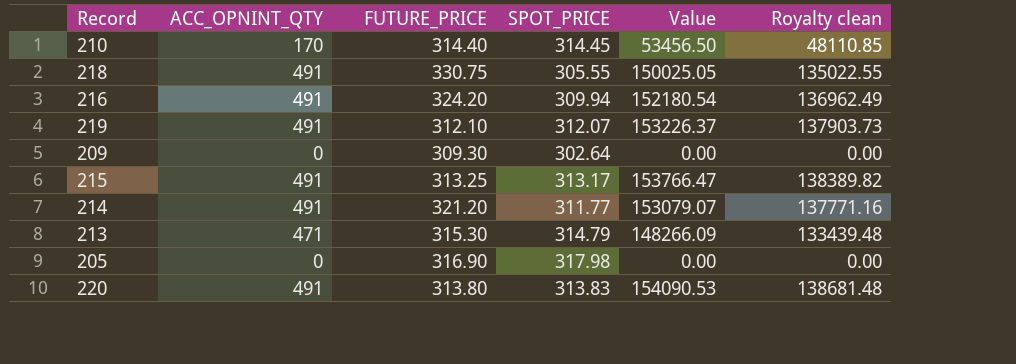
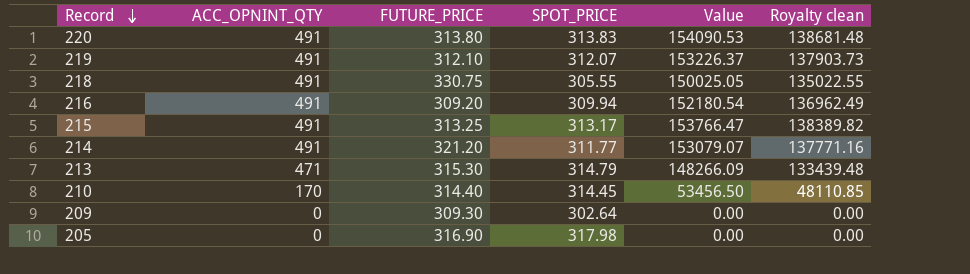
row order: none -> Record descending
216 | FUTURE_PRICE: 324.20 -> 309.20

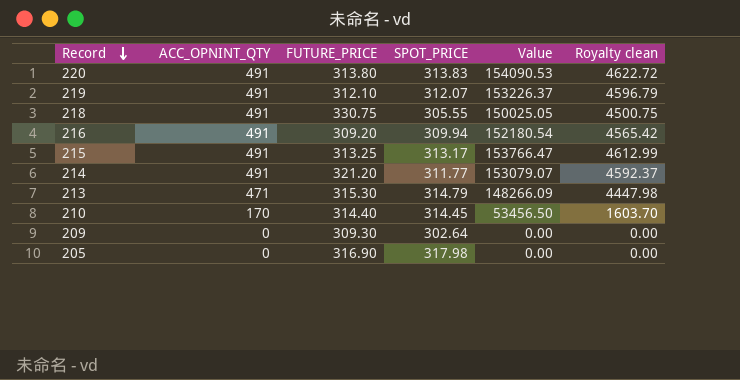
column Royalty clean | formula: [Value] * 0.9 -> [Value] * 0.03

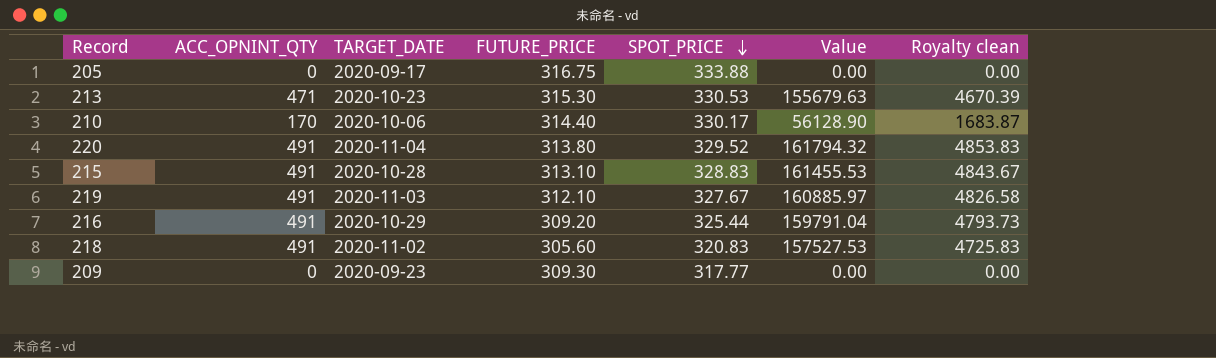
row order: Record descending -> SPOT_PRICE descending
column TARGET_DATE | position: none -> 3
row 214: 491 | 321.20 | 311.77 | 153079.07 | 4592.37 -> none
205 | FUTURE_PRICE: 316.90 -> 316.75
205 | SPOT_PRICE: 317.98 -> 333.88
213 | SPOT_PRICE: 314.79 -> 330.53
213 | Value: 148266.09 -> 155679.63
213 | Royalty clean: 4447.98 -> 4670.39
210 | SPOT_PRICE: 314.45 -> 330.17
210 | Value: 53456.50 -> 56128.90
210 | Royalty clean: 1603.70 -> 1683.87
220 | SPOT_PRICE: 313.83 -> 329.52
220 | Value: 154090.53 -> 161794.32
220 | Royalty clean: 4622.72 -> 4853.83
215 | FUTURE_PRICE: 313.25 -> 313.10
215 | SPOT_PRICE: 313.17 -> 328.83
215 | Value: 153766.47 -> 161455.53
215 | Royalty clean: 4612.99 -> 4843.67
219 | SPOT_PRICE: 312.07 -> 327.67
219 | Value: 153226.37 -> 160885.97
219 | Royalty clean: 4596.79 -> 4826.58
216 | SPOT_PRICE: 309.94 -> 325.44
216 | Value: 152180.54 -> 159791.04
216 | Royalty clean: 4565.42 -> 4793.73
218 | FUTURE_PRICE: 330.75 -> 305.60
218 | SPOT_PRICE: 305.55 -> 320.83
218 | Value: 150025.05 -> 157527.53
218 | Royalty clean: 4500.75 -> 4725.83
209 | SPOT_PRICE: 302.64 -> 317.77

